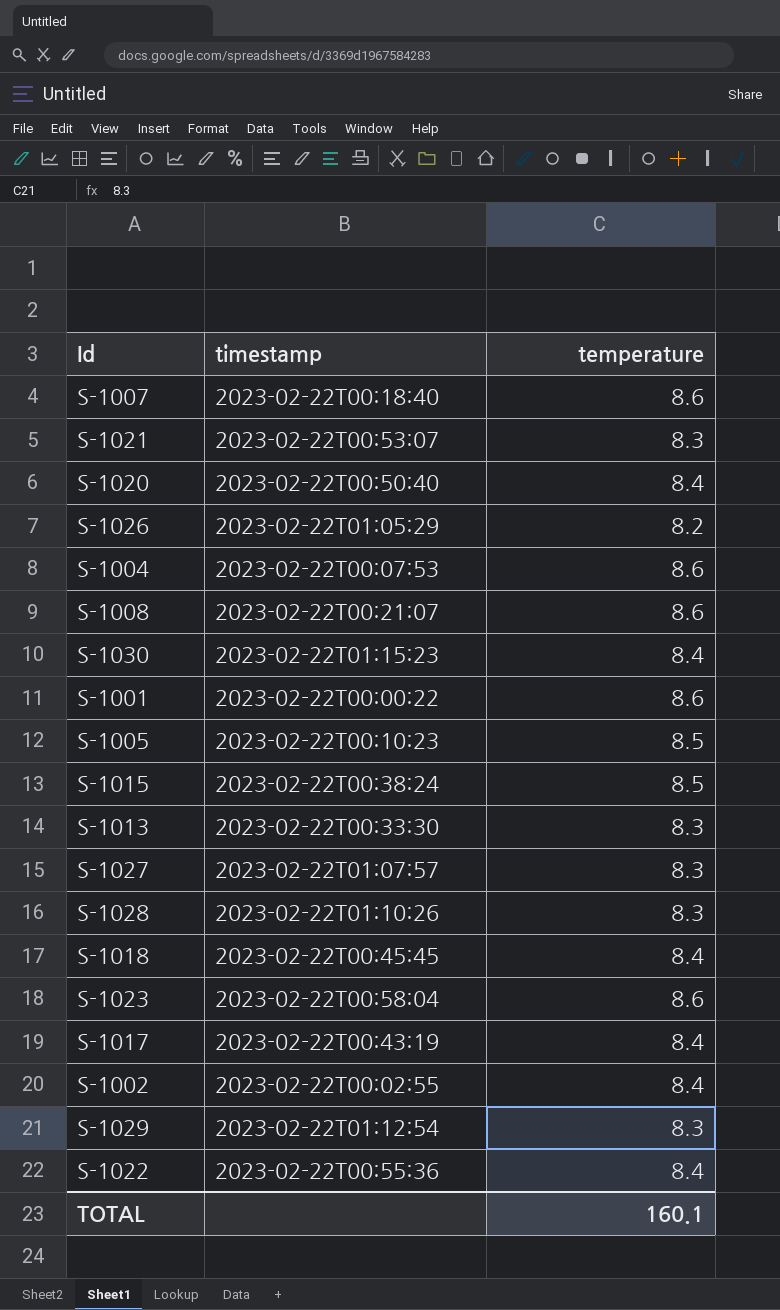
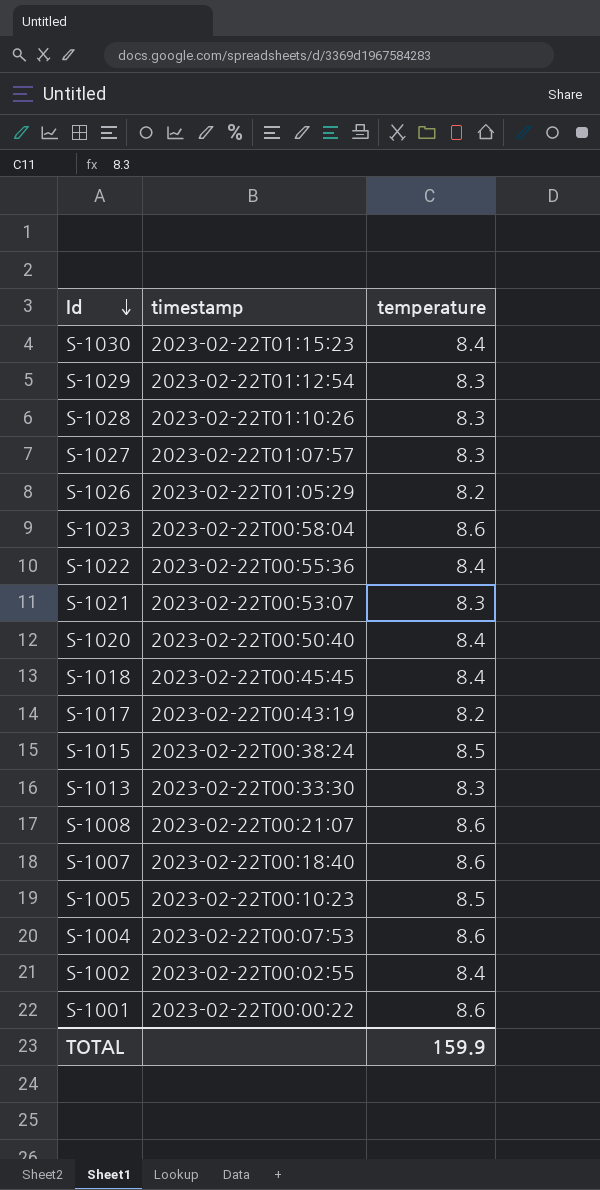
row order: none -> Id descending
S-1017 | temperature: 8.4 -> 8.2
TOTAL | temperature: 160.1 -> 159.9

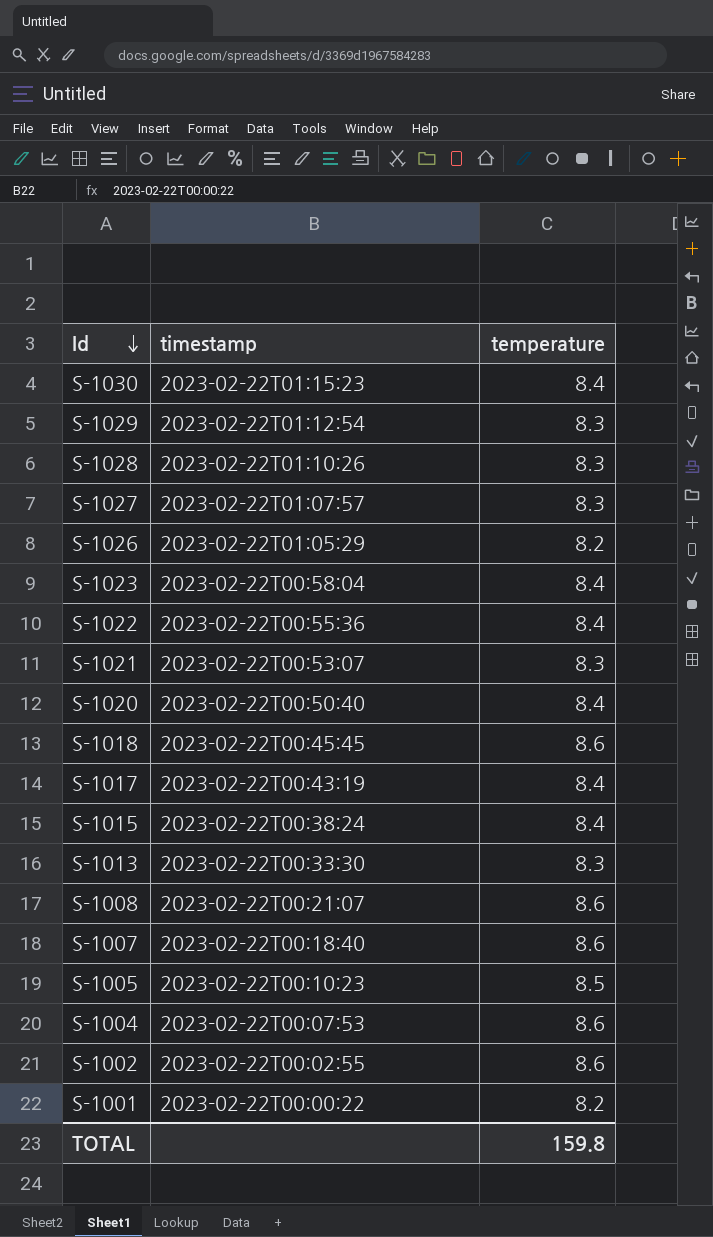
S-1023 | temperature: 8.6 -> 8.4
S-1018 | temperature: 8.4 -> 8.6
S-1017 | temperature: 8.2 -> 8.4
S-1015 | temperature: 8.5 -> 8.4
S-1002 | temperature: 8.4 -> 8.6
S-1001 | temperature: 8.6 -> 8.2
TOTAL | temperature: 159.9 -> 159.8

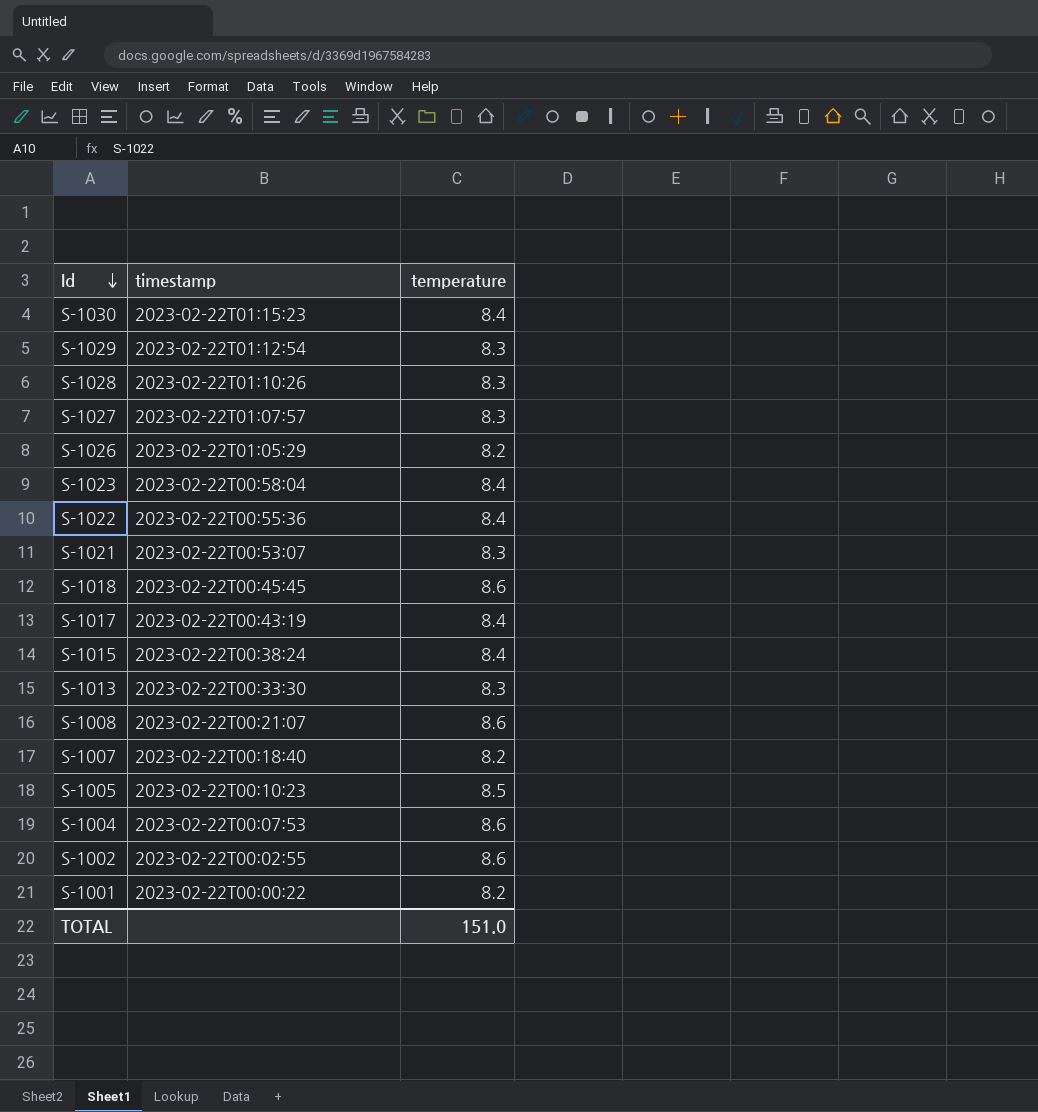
row S-1020: 2023-02-22T00:50:40 | 8.4 -> none
S-1007 | temperature: 8.6 -> 8.2
TOTAL | temperature: 159.8 -> 151.0

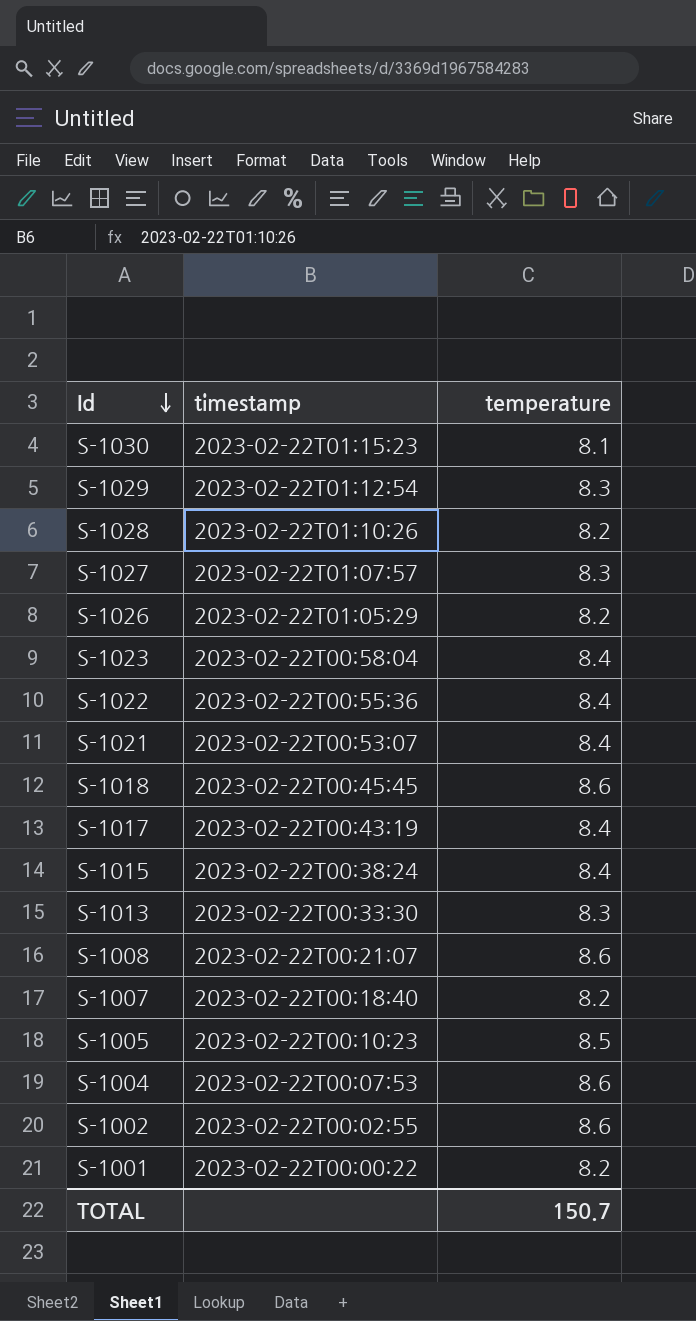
S-1030 | temperature: 8.4 -> 8.1
S-1028 | temperature: 8.3 -> 8.2
S-1021 | temperature: 8.3 -> 8.4
TOTAL | temperature: 151.0 -> 150.7

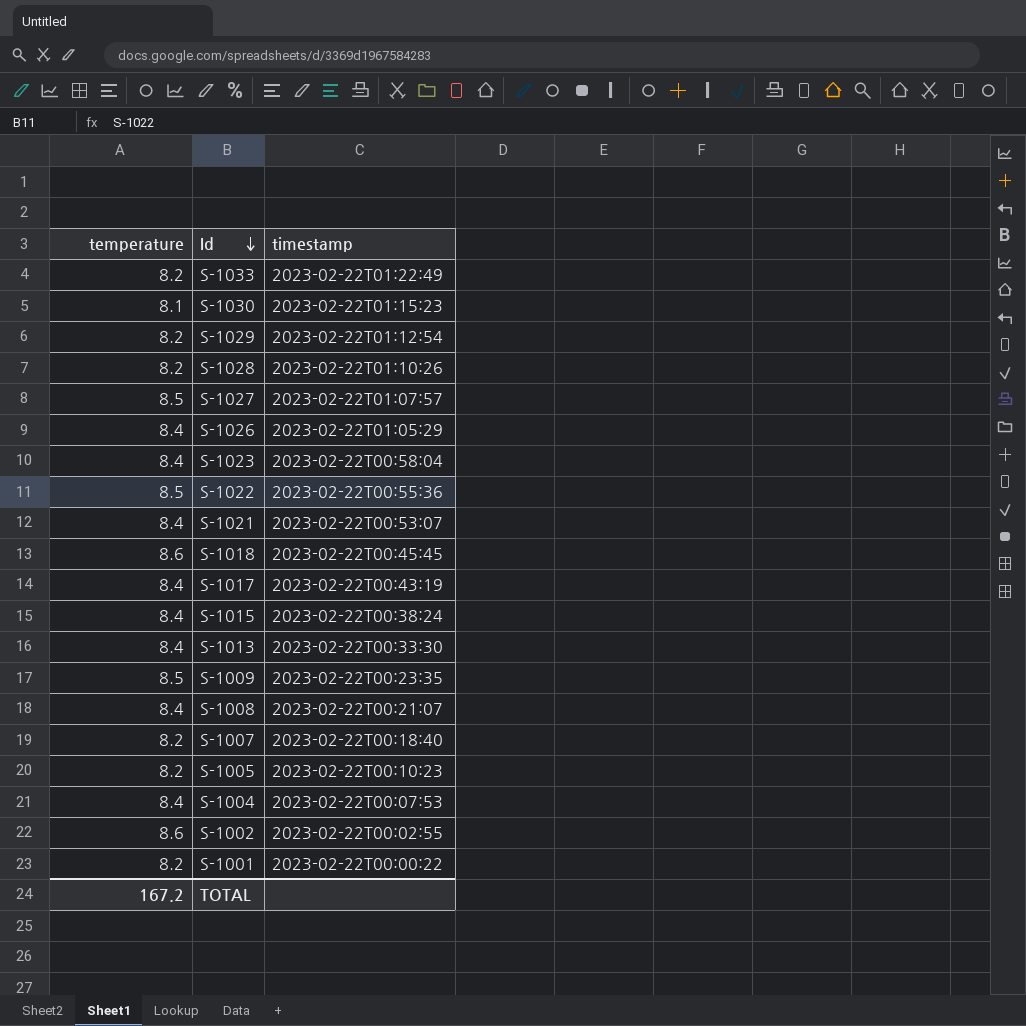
column temperature | position: 3 -> 1
row S-1033: none -> 8.2 | 2023-02-22T01:22:49
S-1029 | temperature: 8.3 -> 8.2
S-1027 | temperature: 8.3 -> 8.5
S-1026 | temperature: 8.2 -> 8.4
S-1022 | temperature: 8.4 -> 8.5
S-1013 | temperature: 8.3 -> 8.4
row S-1009: none -> 8.5 | 2023-02-22T00:23:35
S-1008 | temperature: 8.6 -> 8.4
S-1005 | temperature: 8.5 -> 8.2
S-1004 | temperature: 8.6 -> 8.4
TOTAL | temperature: 150.7 -> 167.2

